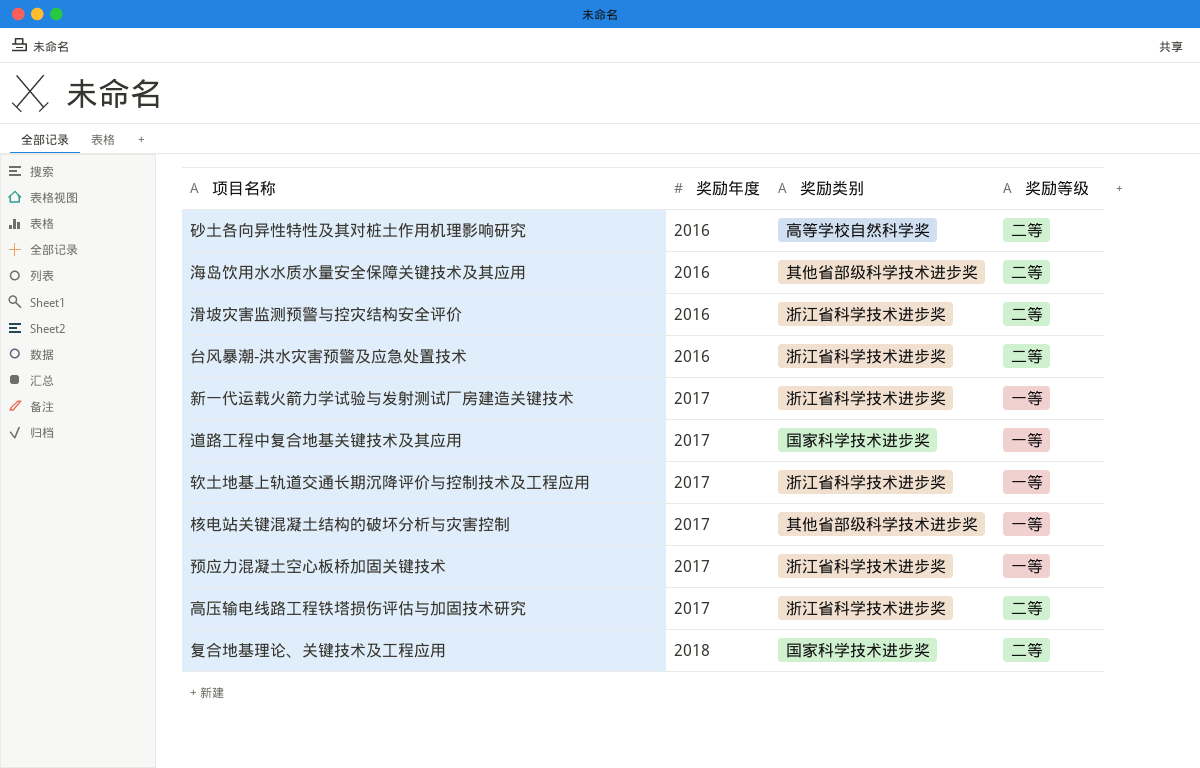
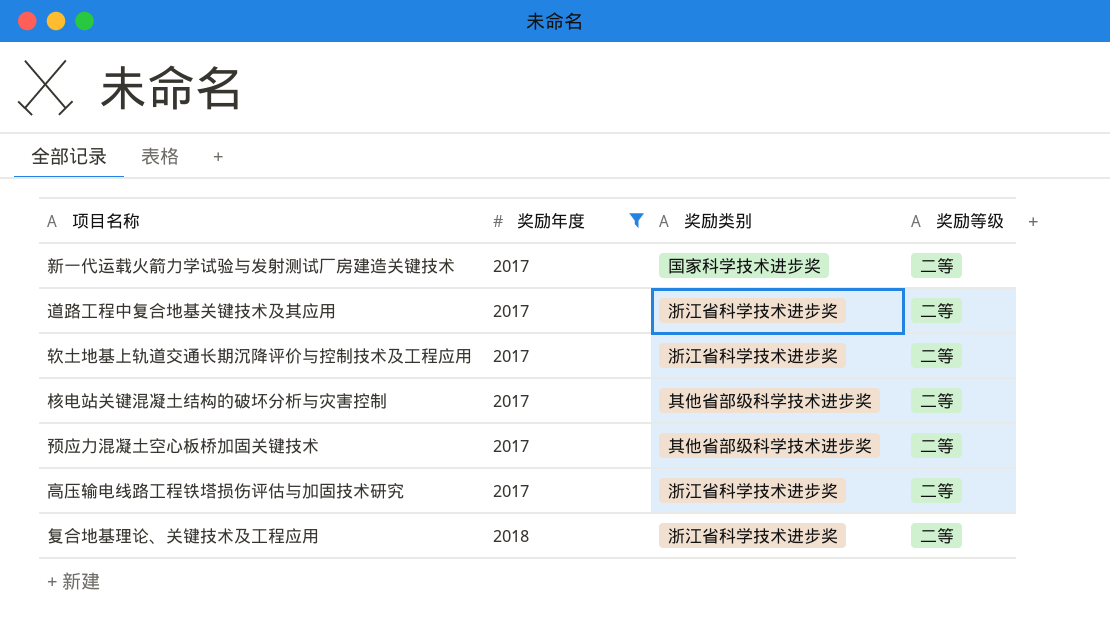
filter: none -> 奖励年度 != 2016
新一代运载火箭力学试验与发射测试厂房建造关键技术 | 奖励类别: 浙江省科学技术进步奖 -> 国家科学技术进步奖
新一代运载火箭力学试验与发射测试厂房建造关键技术 | 奖励等级: 一等 -> 二等
道路工程中复合地基关键技术及其应用 | 奖励类别: 国家科学技术进步奖 -> 浙江省科学技术进步奖
道路工程中复合地基关键技术及其应用 | 奖励等级: 一等 -> 二等
软土地基上轨道交通长期沉降评价与控制技术及工程应用 | 奖励等级: 一等 -> 二等
核电站关键混凝土结构的破坏分析与灾害控制 | 奖励等级: 一等 -> 二等
预应力混凝土空心板桥加固关键技术 | 奖励类别: 浙江省科学技术进步奖 -> 其他省部级科学技术进步奖
预应力混凝土空心板桥加固关键技术 | 奖励等级: 一等 -> 二等
复合地基理论、关键技术及工程应用 | 奖励类别: 国家科学技术进步奖 -> 浙江省科学技术进步奖

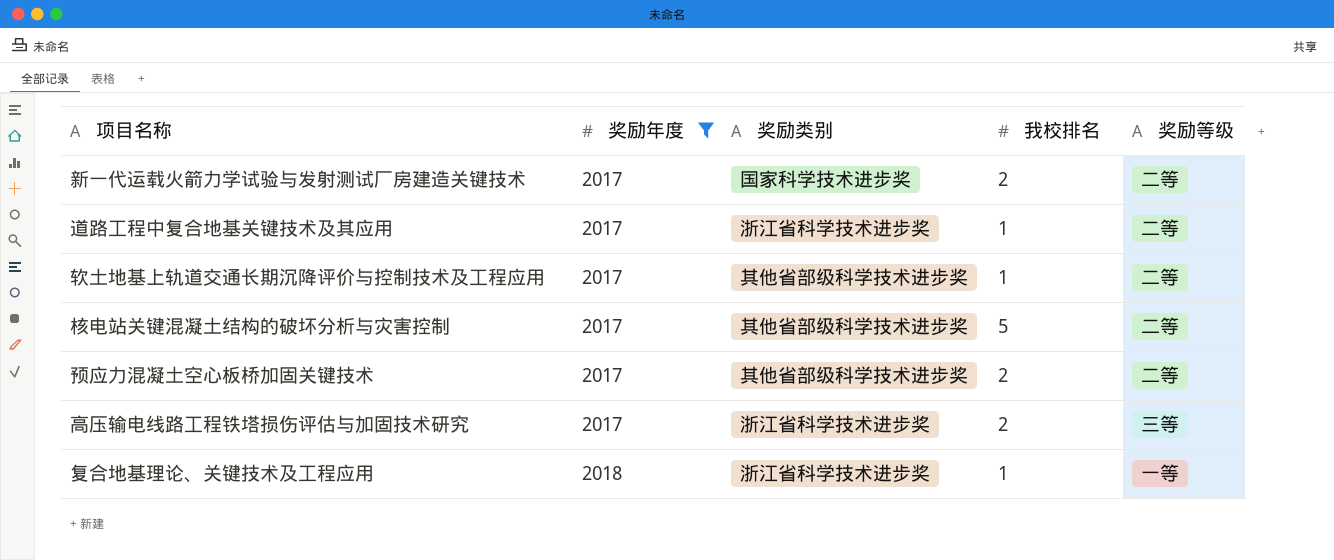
column 我校排名 | position: none -> 4
软土地基上轨道交通长期沉降评价与控制技术及工程应用 | 奖励类别: 浙江省科学技术进步奖 -> 其他省部级科学技术进步奖
高压输电线路工程铁塔损伤评估与加固技术研究 | 奖励等级: 二等 -> 三等
复合地基理论、关键技术及工程应用 | 奖励等级: 二等 -> 一等

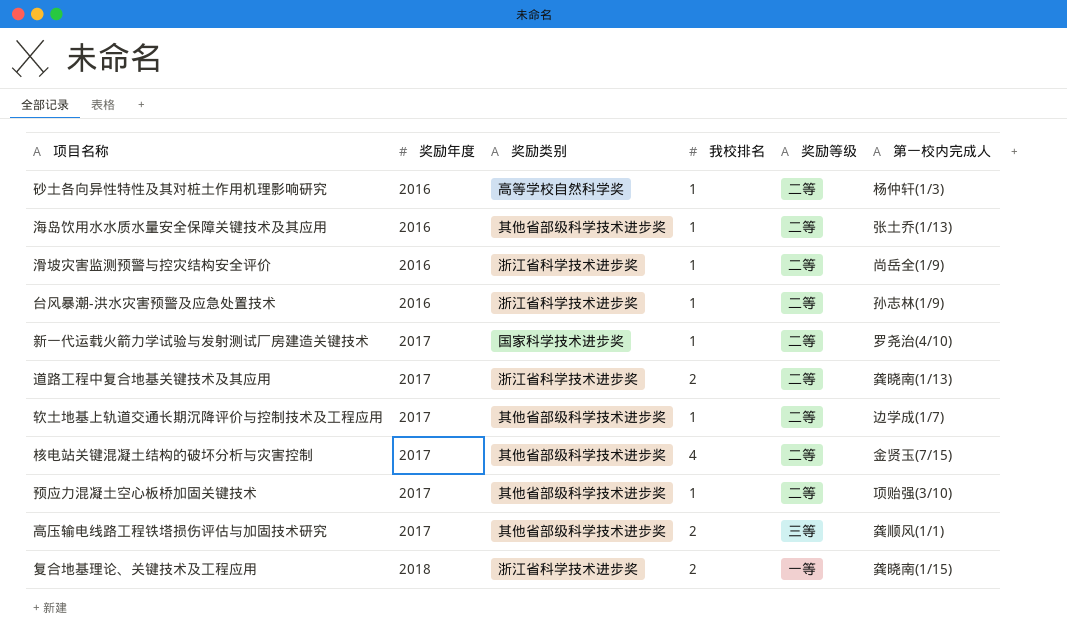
filter: 奖励年度 != 2016 -> none
column 第一校内完成人 | position: none -> 6
新一代运载火箭力学试验与发射测试厂房建造关键技术 | 我校排名: 2 -> 1
道路工程中复合地基关键技术及其应用 | 我校排名: 1 -> 2
核电站关键混凝土结构的破坏分析与灾害控制 | 我校排名: 5 -> 4
预应力混凝土空心板桥加固关键技术 | 我校排名: 2 -> 1
高压输电线路工程铁塔损伤评估与加固技术研究 | 奖励类别: 浙江省科学技术进步奖 -> 其他省部级科学技术进步奖
复合地基理论、关键技术及工程应用 | 我校排名: 1 -> 2

